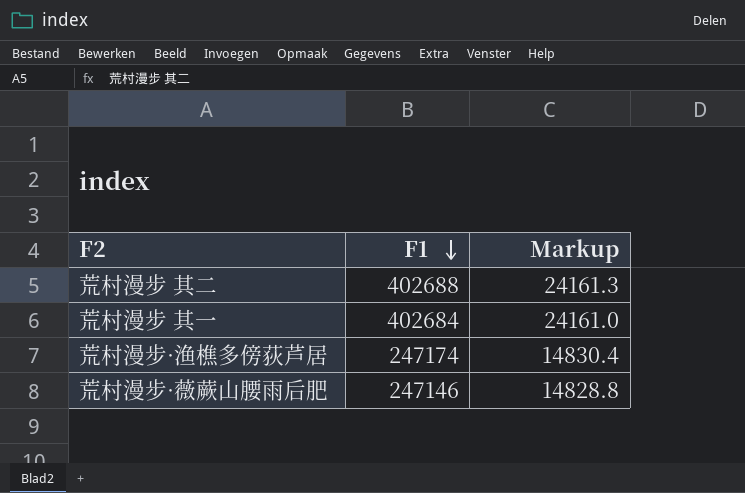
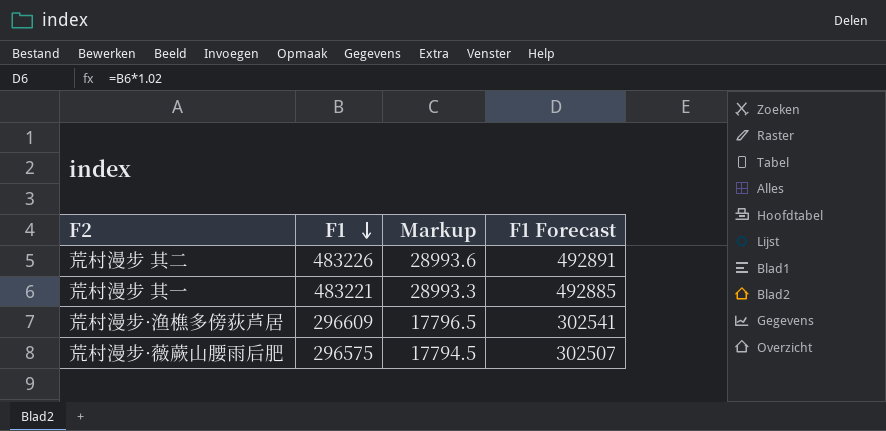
column F1 Forecast | formula: none -> [F1] * 1.02
荒村漫步 其二 | F1: 402688 -> 483226
荒村漫步 其二 | Markup: 24161.3 -> 28993.6
荒村漫步 其一 | F1: 402684 -> 483221
荒村漫步 其一 | Markup: 24161.0 -> 28993.3
荒村漫步·渔樵多傍荻芦居 | F1: 247174 -> 296609
荒村漫步·渔樵多傍荻芦居 | Markup: 14830.4 -> 17796.5
荒村漫步·薇蕨山腰雨后肥 | F1: 247146 -> 296575
荒村漫步·薇蕨山腰雨后肥 | Markup: 14828.8 -> 17794.5

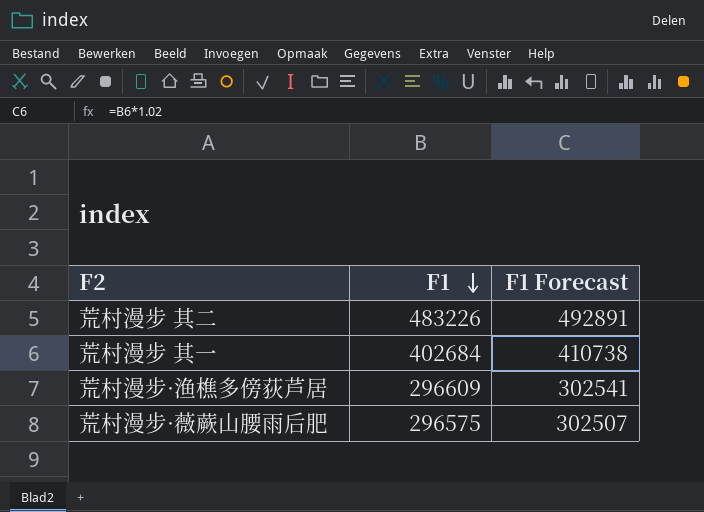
column Markup | formula: [F1] * 0.06 -> none
荒村漫步 其一 | F1: 483221 -> 402684
荒村漫步 其一 | F1 Forecast: 492885 -> 410738

